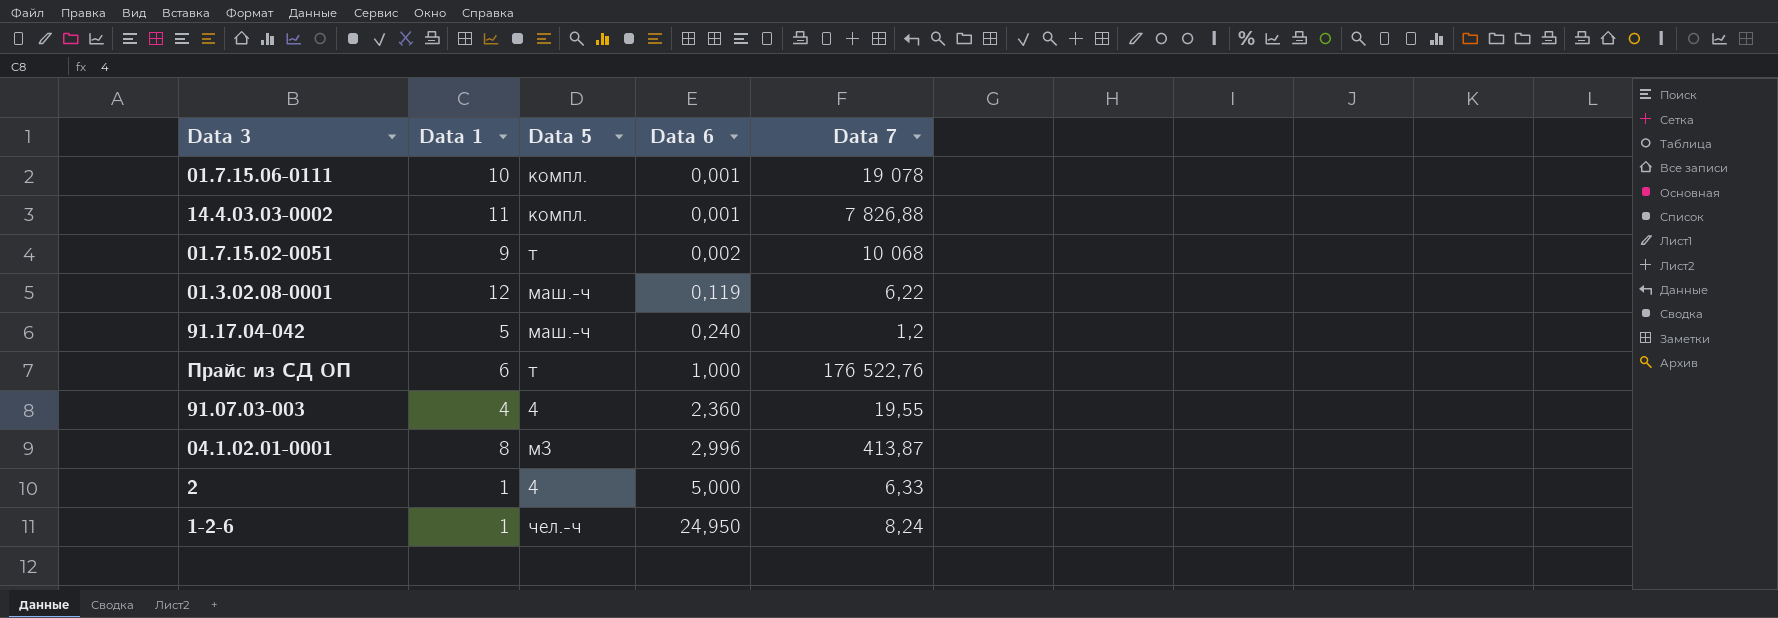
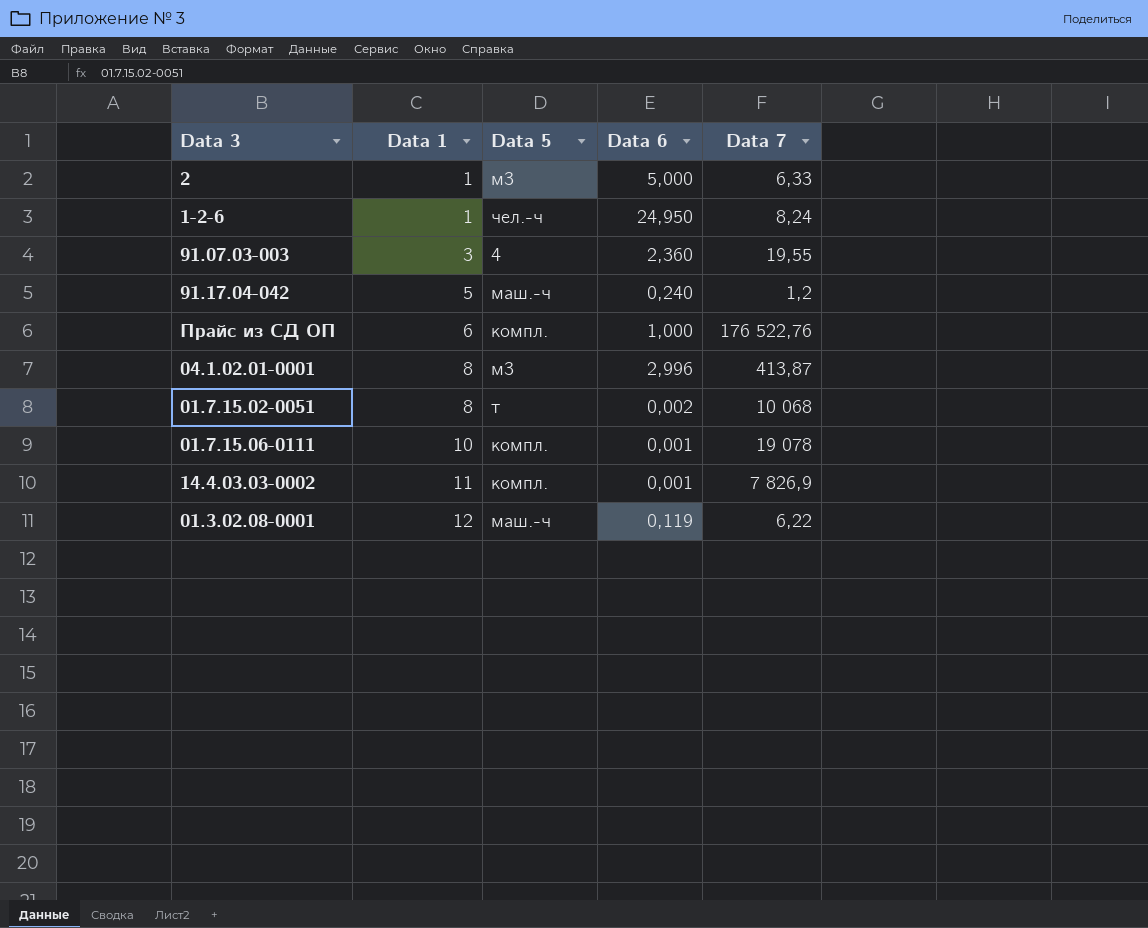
row order: Data 6 ascending -> Data 1 ascending
2 | Data 5: 4 -> м3
91.07.03-003 | Data 1: 4 -> 3
Прайс из СД ОП | Data 5: т -> компл.
01.7.15.02-0051 | Data 1: 9 -> 8
14.4.03.03-0002 | Data 7: 7 826,88 -> 7 826,9

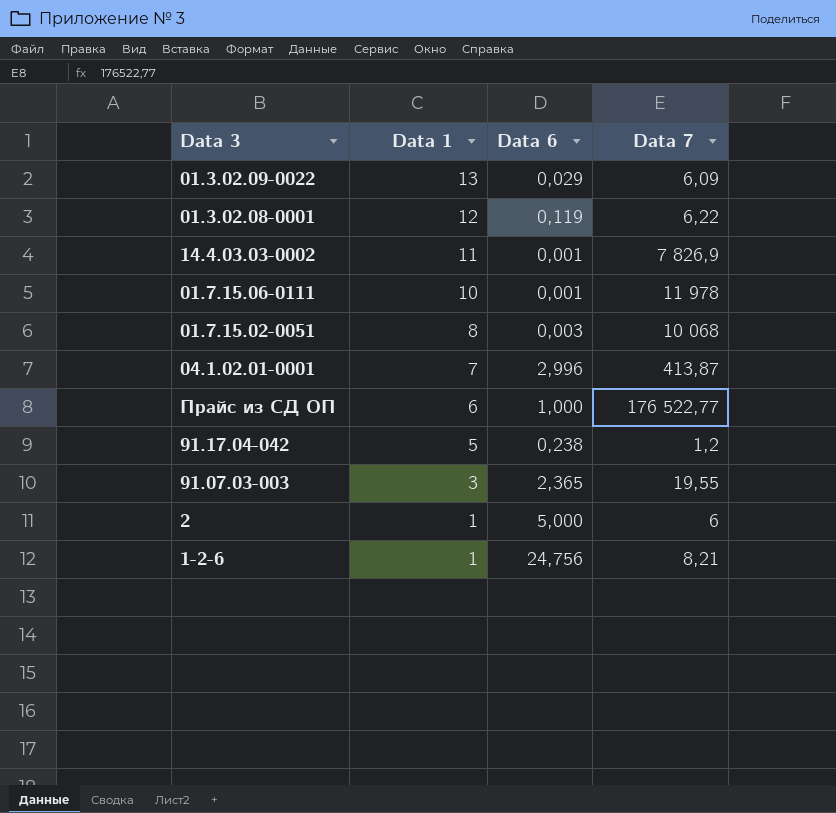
row order: Data 1 ascending -> Data 1 descending
column Data 5 | position: 3 -> none
row 01.3.02.09-0022: none -> 13 | 0,029 | 6,09
01.7.15.06-0111 | Data 7: 19 078 -> 11 978
01.7.15.02-0051 | Data 6: 0,002 -> 0,003
04.1.02.01-0001 | Data 1: 8 -> 7
Прайс из СД ОП | Data 7: 176 522,76 -> 176 522,77
91.17.04-042 | Data 6: 0,240 -> 0,238
91.07.03-003 | Data 6: 2,360 -> 2,365
2 | Data 7: 6,33 -> 6
1-2-6 | Data 6: 24,950 -> 24,756
1-2-6 | Data 7: 8,24 -> 8,21

